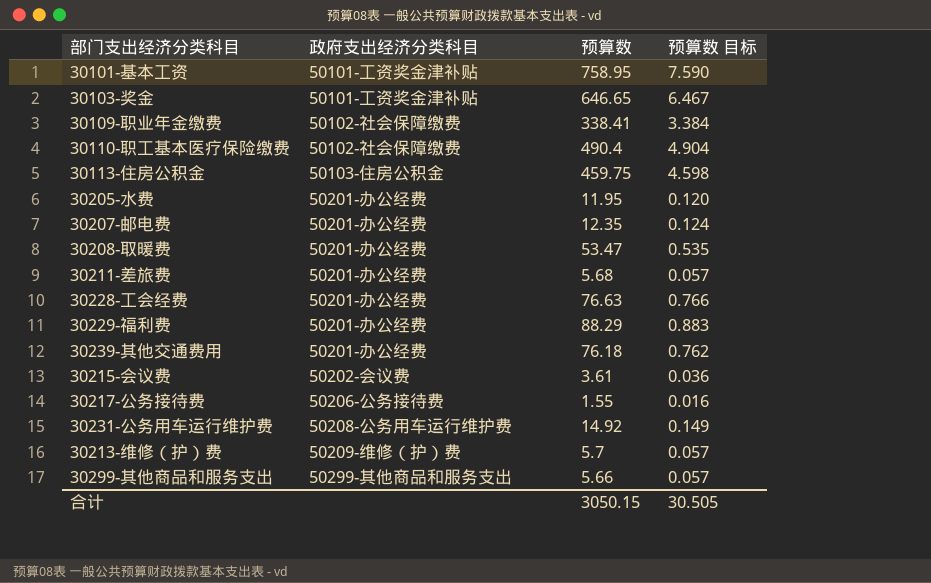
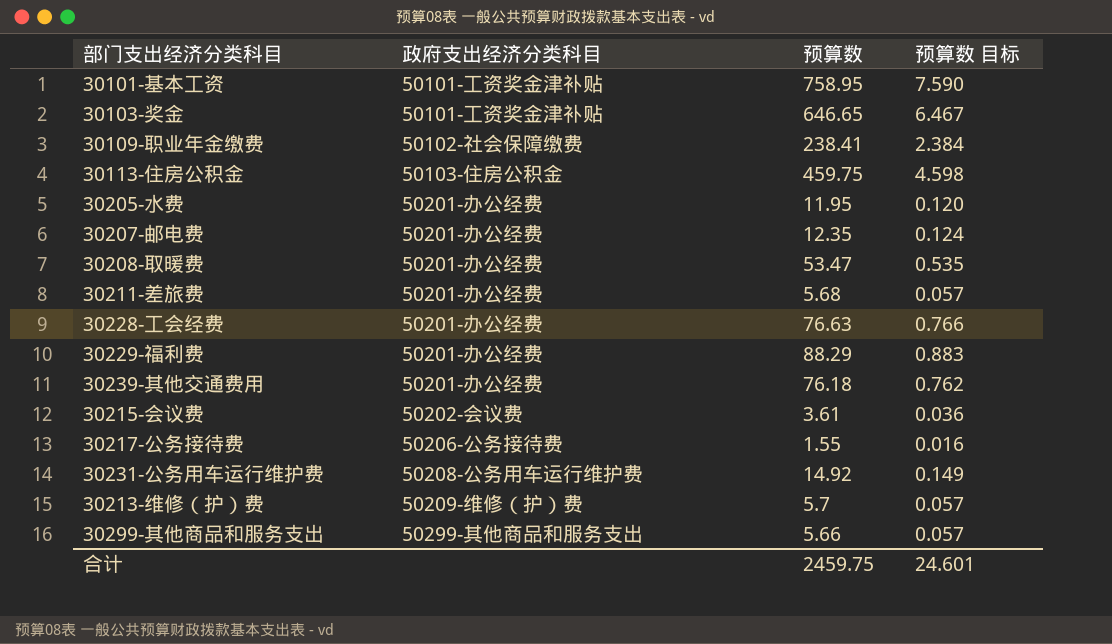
row 30110-职工基本医疗保险缴费: 50102-社会保障缴费 | 490.4 | 4.904 -> none
30109-职业年金缴费 | 预算数: 338.41 -> 238.41
30109-职业年金缴费 | 预算数 目标: 3.384 -> 2.384
合计 | 预算数: 3050.15 -> 2459.75
合计 | 预算数 目标: 30.505 -> 24.601

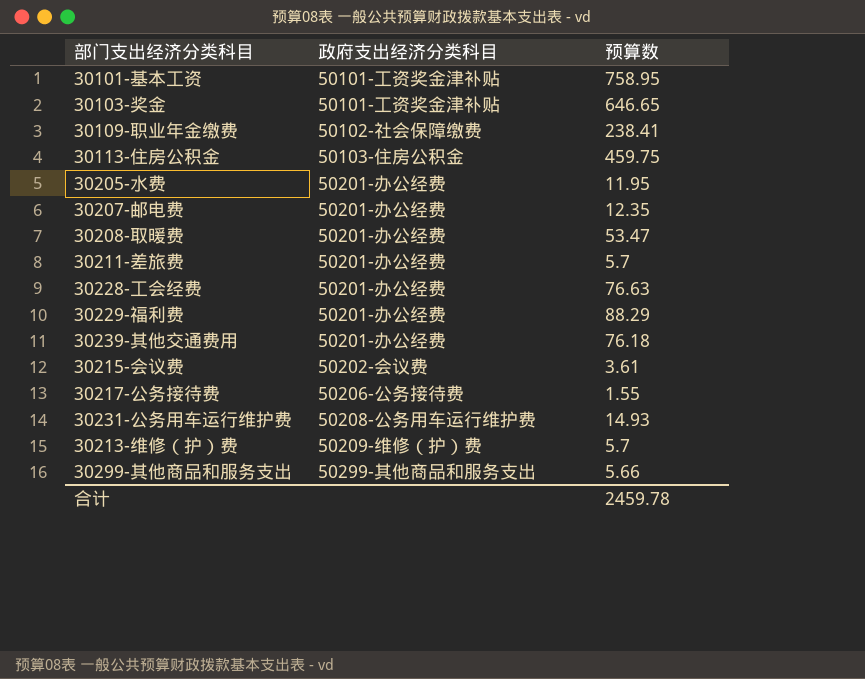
column 预算数 目标 | formula: [预算数] * 0.01 -> none
30211-差旅费 | 预算数: 5.68 -> 5.7
30231-公务用车运行维护费 | 预算数: 14.92 -> 14.93
合计 | 预算数: 2459.75 -> 2459.78

